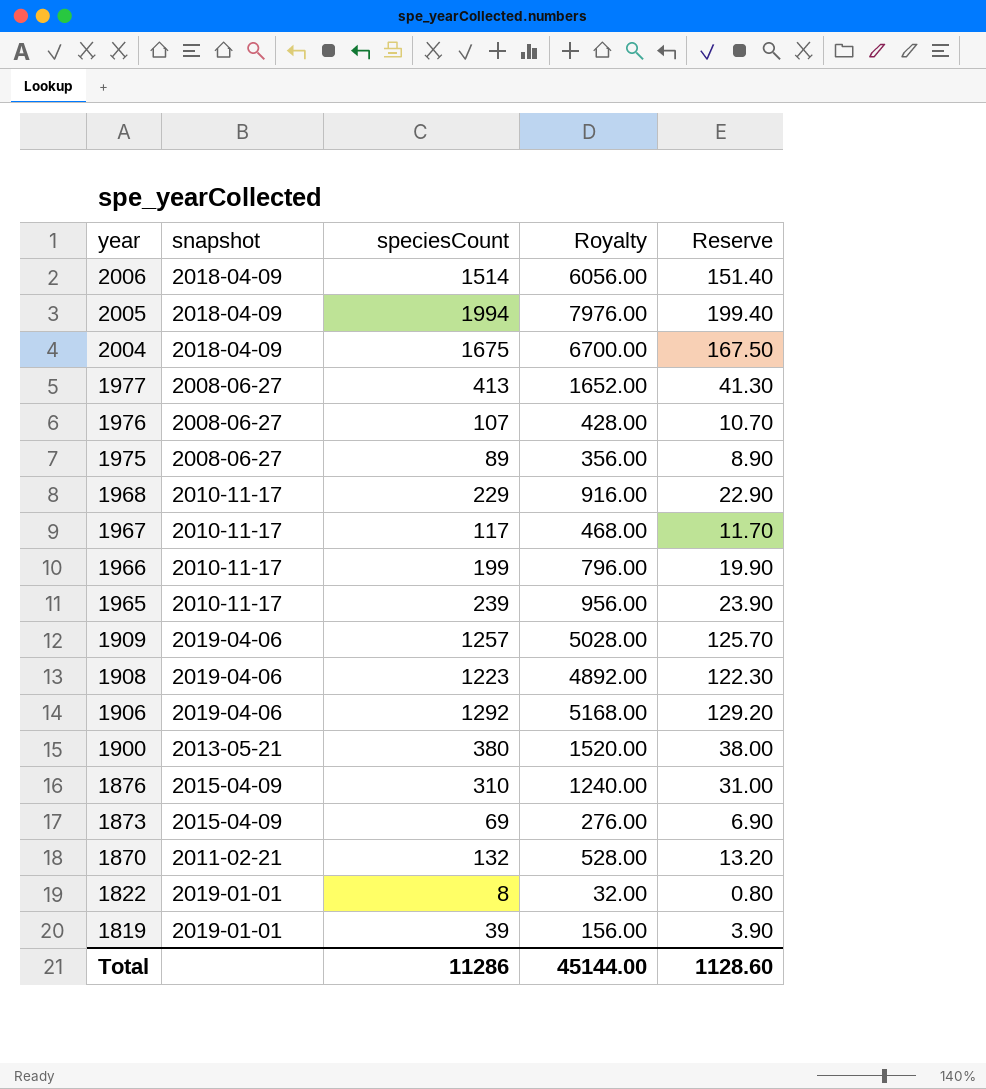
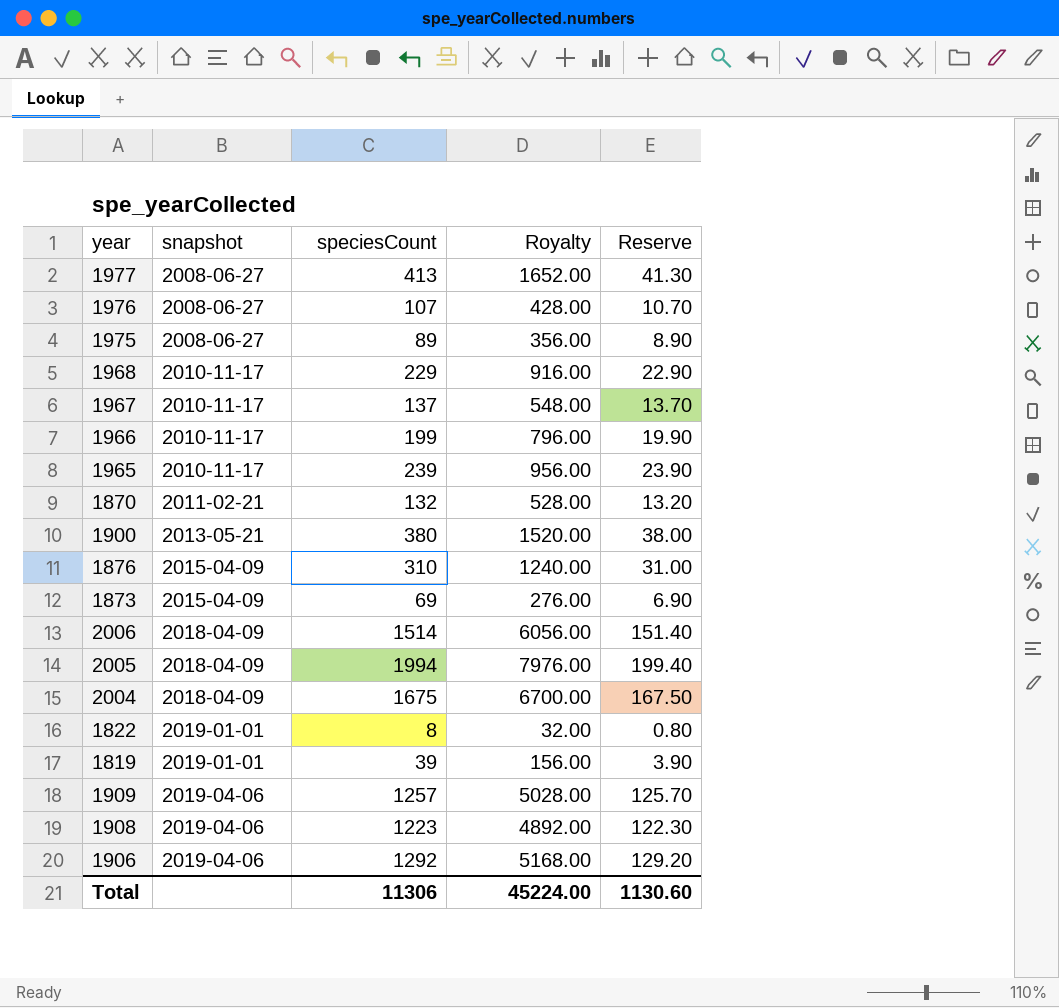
row order: year descending -> snapshot ascending
1967 | speciesCount: 117 -> 137
1967 | Royalty: 468.00 -> 548.00
1967 | Reserve: 11.70 -> 13.70
Total | speciesCount: 11286 -> 11306
Total | Royalty: 45144.00 -> 45224.00
Total | Reserve: 1128.60 -> 1130.60

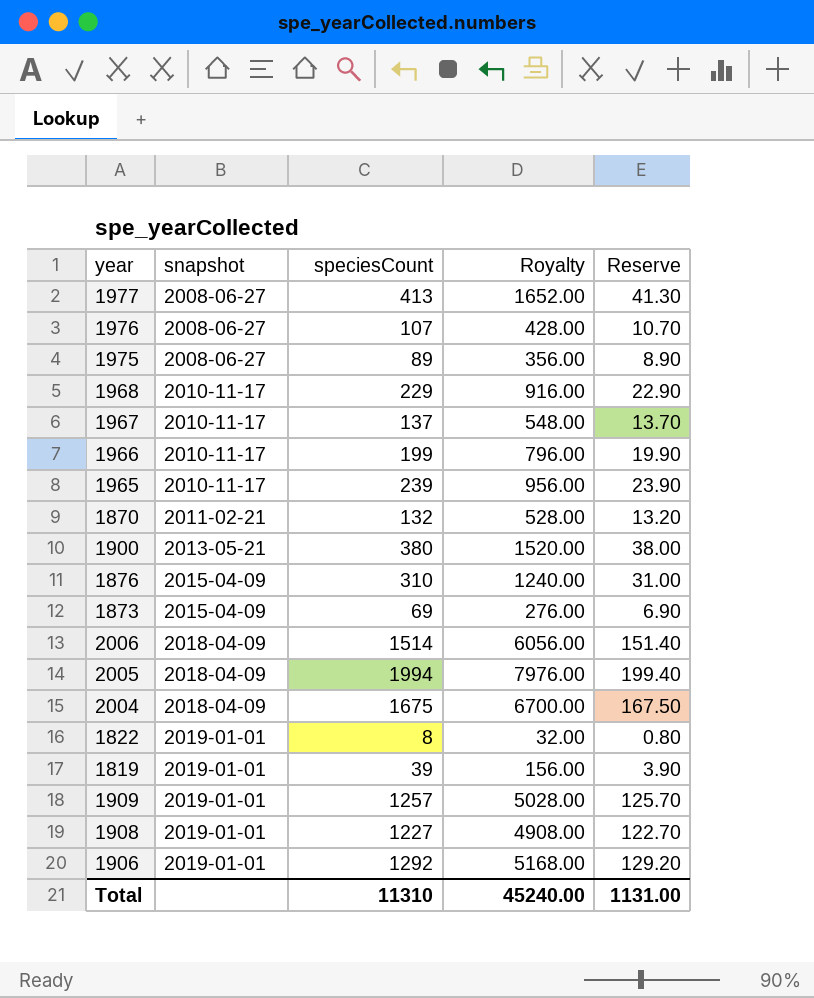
1909 | snapshot: 2019-04-06 -> 2019-01-01
1908 | snapshot: 2019-04-06 -> 2019-01-01
1908 | speciesCount: 1223 -> 1227
1908 | Royalty: 4892.00 -> 4908.00
1908 | Reserve: 122.30 -> 122.70
1906 | snapshot: 2019-04-06 -> 2019-01-01
Total | speciesCount: 11306 -> 11310
Total | Royalty: 45224.00 -> 45240.00
Total | Reserve: 1130.60 -> 1131.00

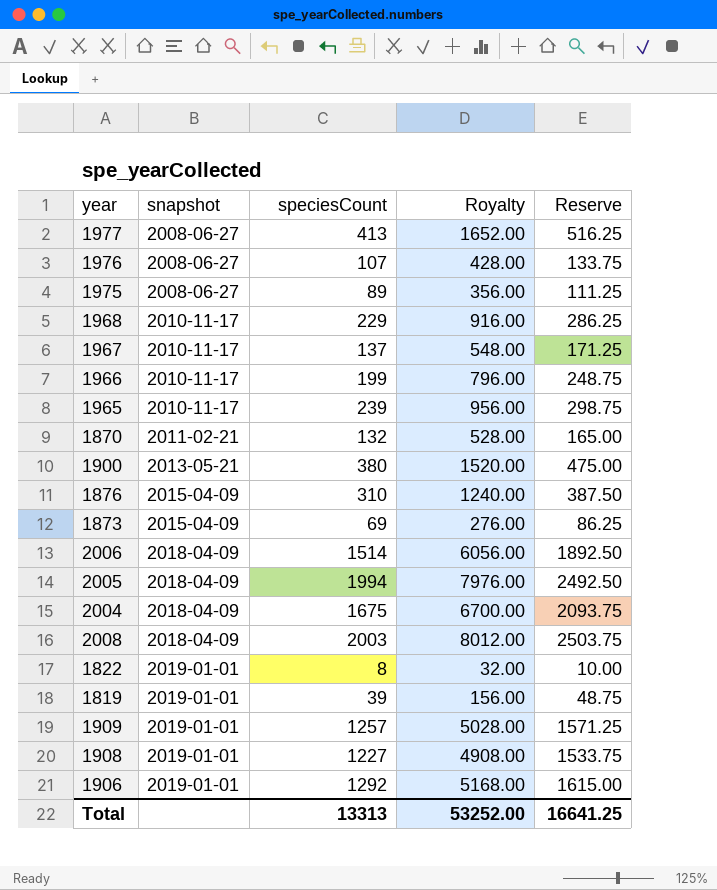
column Reserve | formula: [speciesCount] * 0.1 -> [speciesCount] * 1.25
row 2008: none -> 2018-04-09 | 2003 | 8012.00 | 2503.75
Total | speciesCount: 11310 -> 13313
Total | Royalty: 45240.00 -> 53252.00
Total | Reserve: 1131.00 -> 16641.25

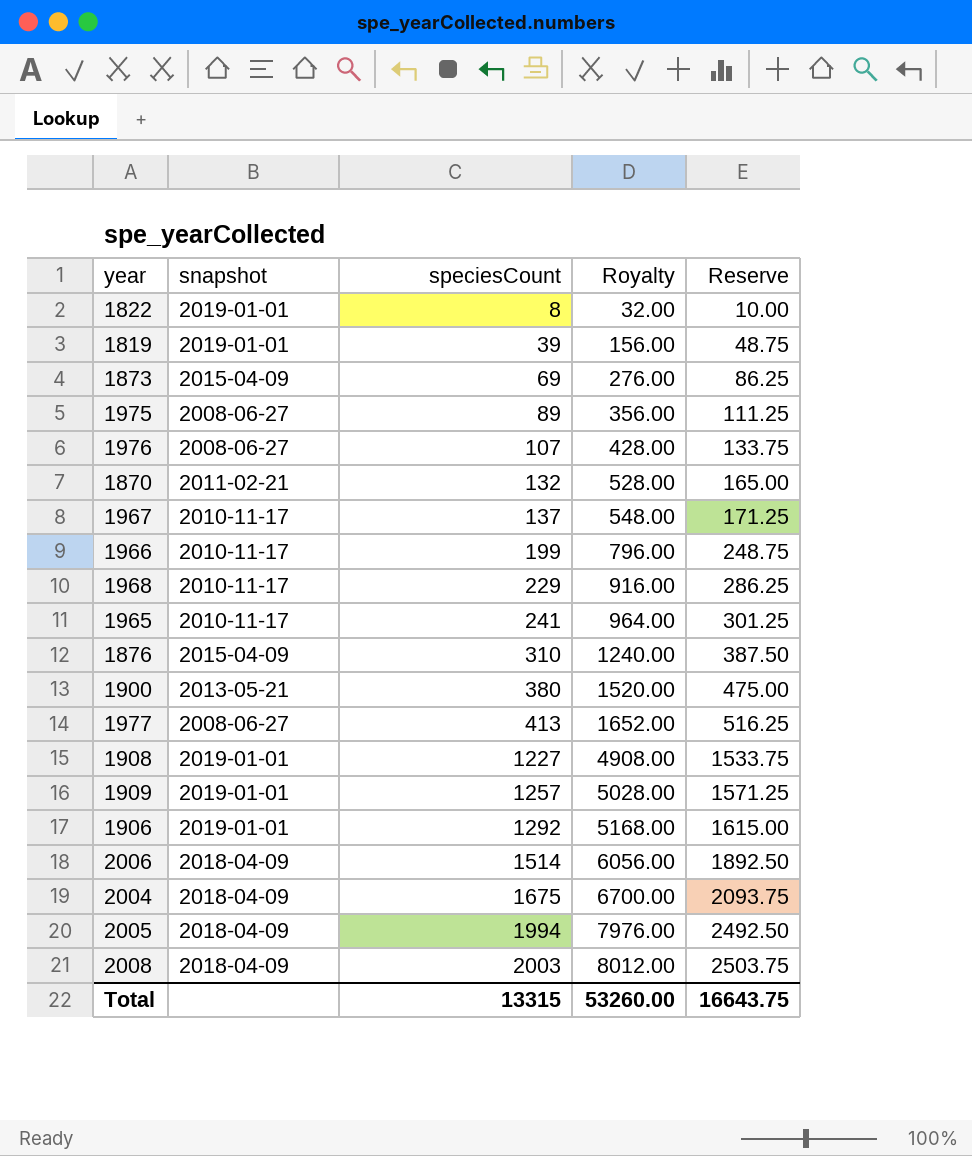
row order: snapshot ascending -> speciesCount ascending
1965 | speciesCount: 239 -> 241
1965 | Royalty: 956.00 -> 964.00
1965 | Reserve: 298.75 -> 301.25
Total | speciesCount: 13313 -> 13315
Total | Royalty: 53252.00 -> 53260.00
Total | Reserve: 16641.25 -> 16643.75

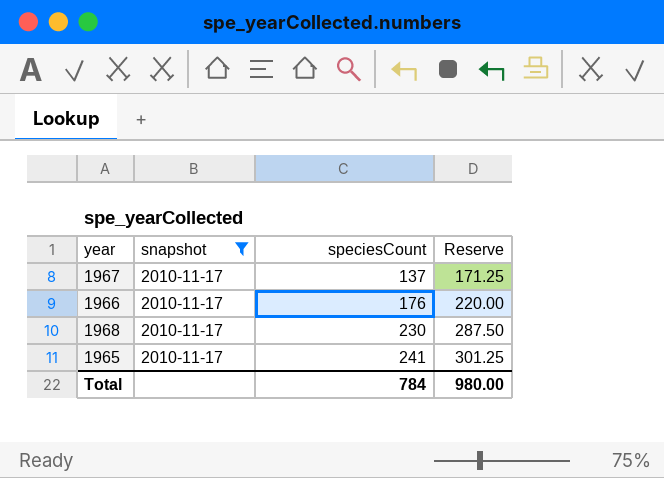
filter: none -> snapshot = 2010-11-17
column Royalty | formula: [speciesCount] * 4 -> none
1966 | speciesCount: 199 -> 176
1966 | Reserve: 248.75 -> 220.00
1968 | speciesCount: 229 -> 230
1968 | Reserve: 286.25 -> 287.50
Total | speciesCount: 13315 -> 784
Total | Reserve: 16643.75 -> 980.00

